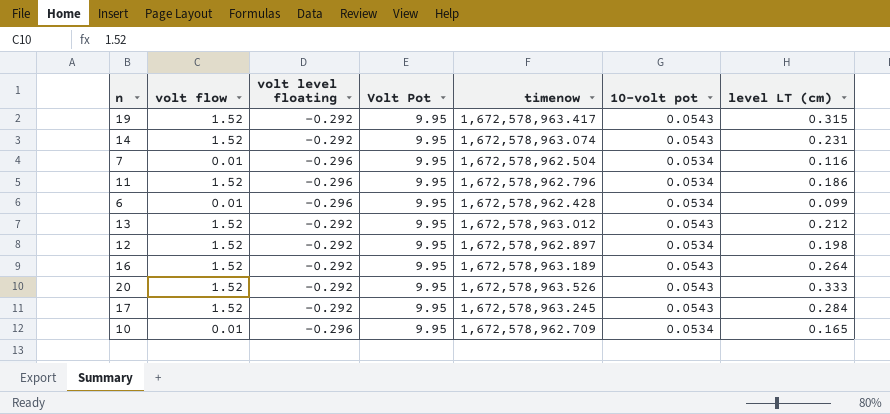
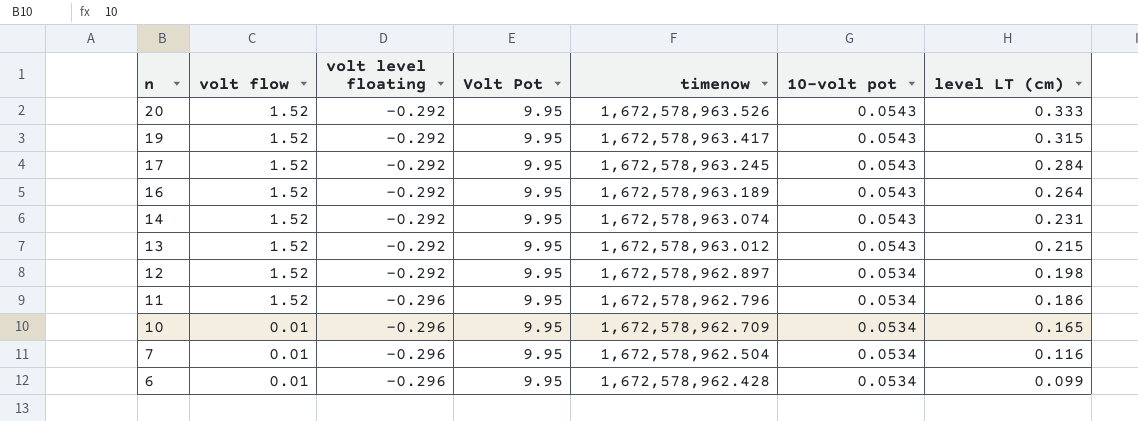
row order: none -> n descending
13 | level LT (cm): 0.212 -> 0.215

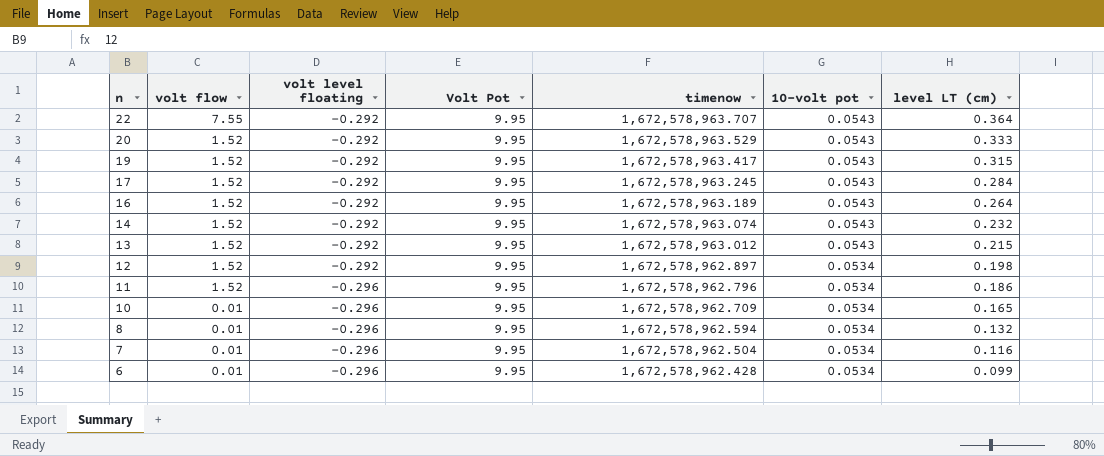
row 22: none -> 7.55 | -0.292 | 9.95 | 1,672,578,963.707 | 0.0543 | 0.364
20 | timenow: 1,672,578,963.526 -> 1,672,578,963.529
14 | level LT (cm): 0.231 -> 0.232
row 8: none -> 0.01 | -0.296 | 9.95 | 1,672,578,962.594 | 0.0534 | 0.132

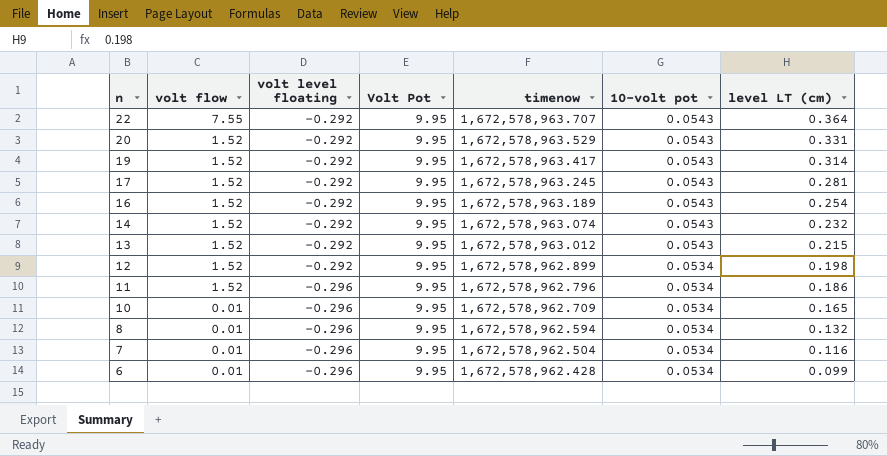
20 | level LT (cm): 0.333 -> 0.331
19 | level LT (cm): 0.315 -> 0.314
17 | level LT (cm): 0.284 -> 0.281
16 | level LT (cm): 0.264 -> 0.254
12 | timenow: 1,672,578,962.897 -> 1,672,578,962.899

